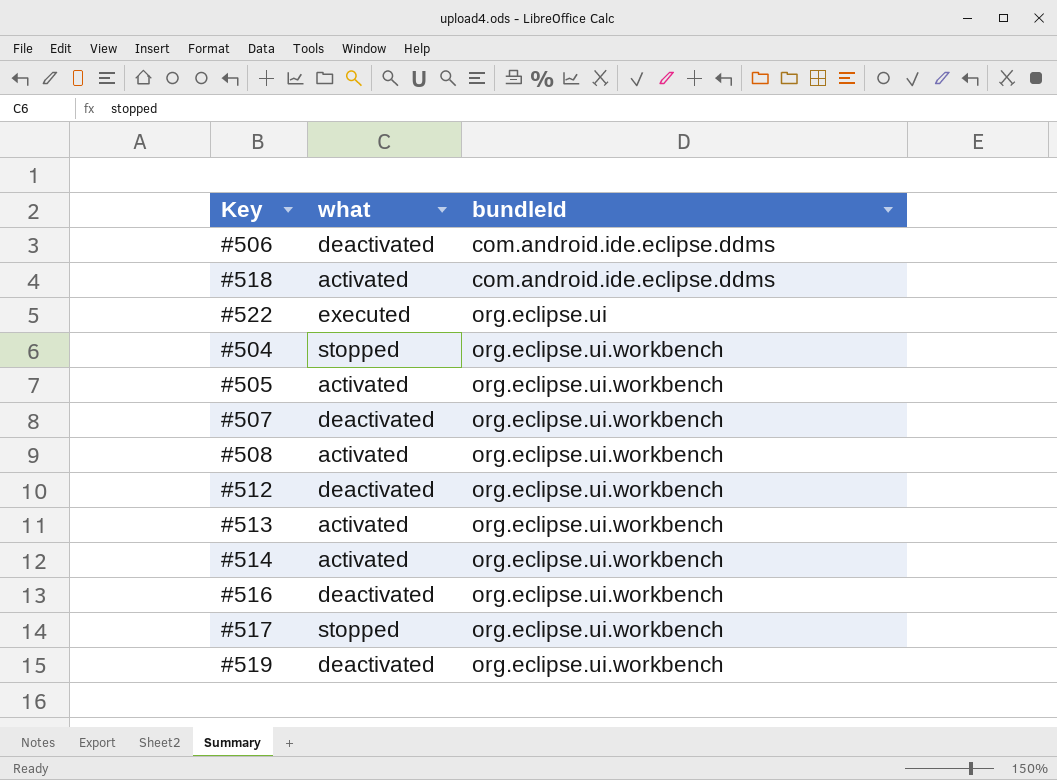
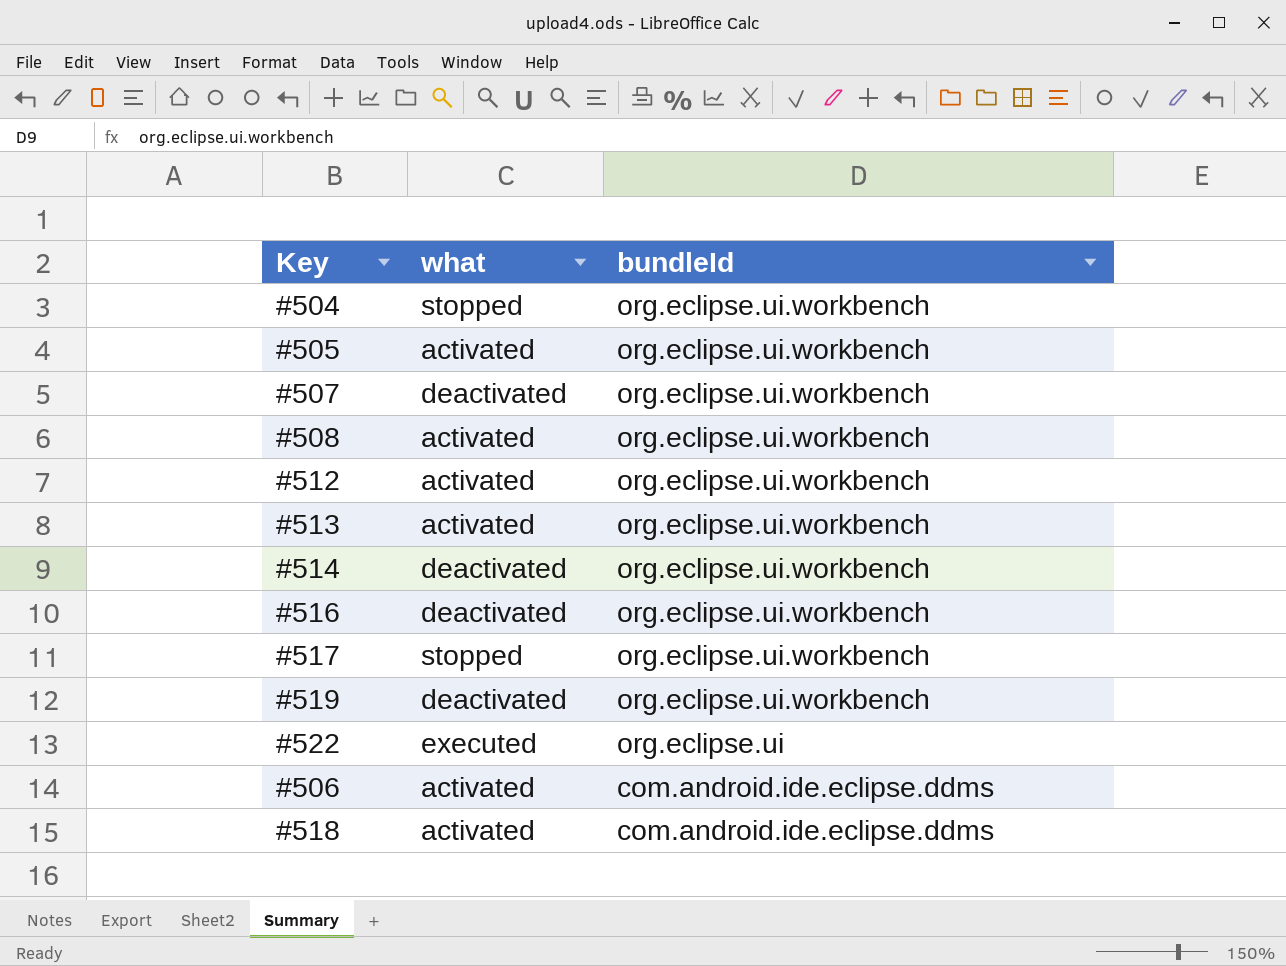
row order: bundleId ascending -> bundleId descending
#512 | what: deactivated -> activated
#514 | what: activated -> deactivated
#506 | what: deactivated -> activated

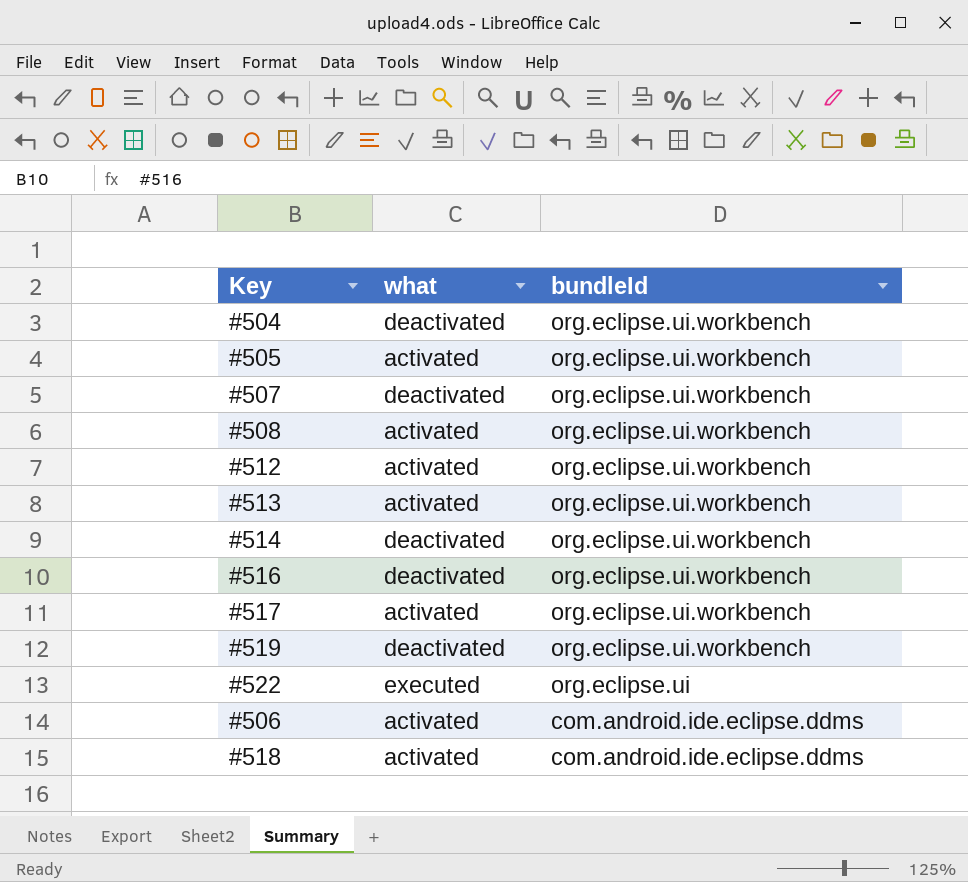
#504 | what: stopped -> deactivated
#517 | what: stopped -> activated

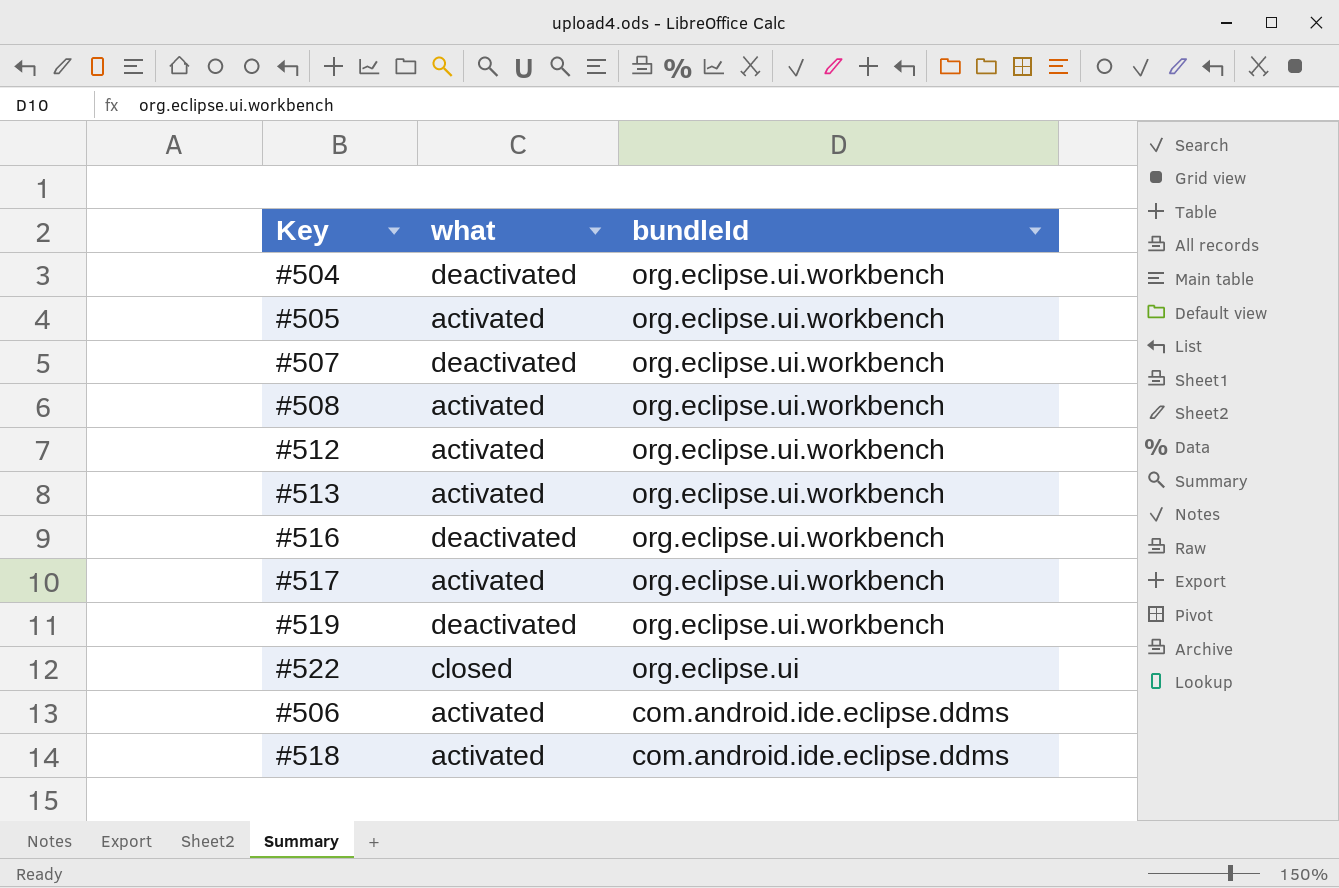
row #514: deactivated | org.eclipse.ui.workbench -> none
#522 | what: executed -> closed

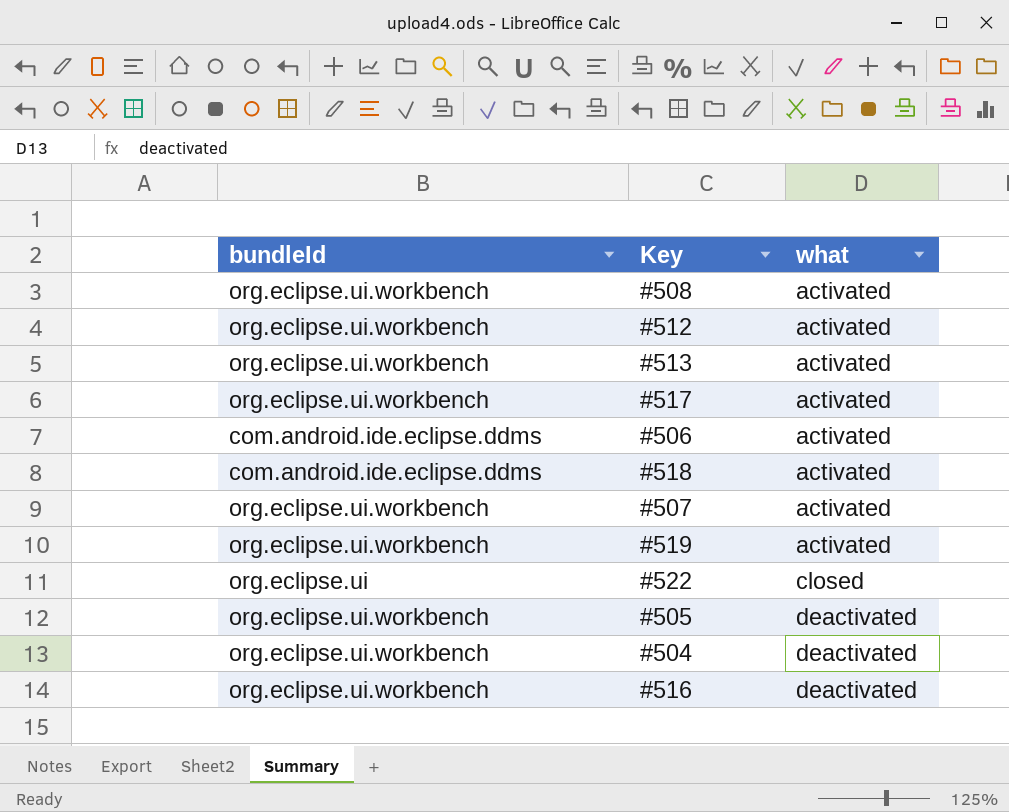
row order: bundleId descending -> what ascending
column bundleId | position: 3 -> 1
#507 | what: deactivated -> activated
#519 | what: deactivated -> activated
#505 | what: activated -> deactivated

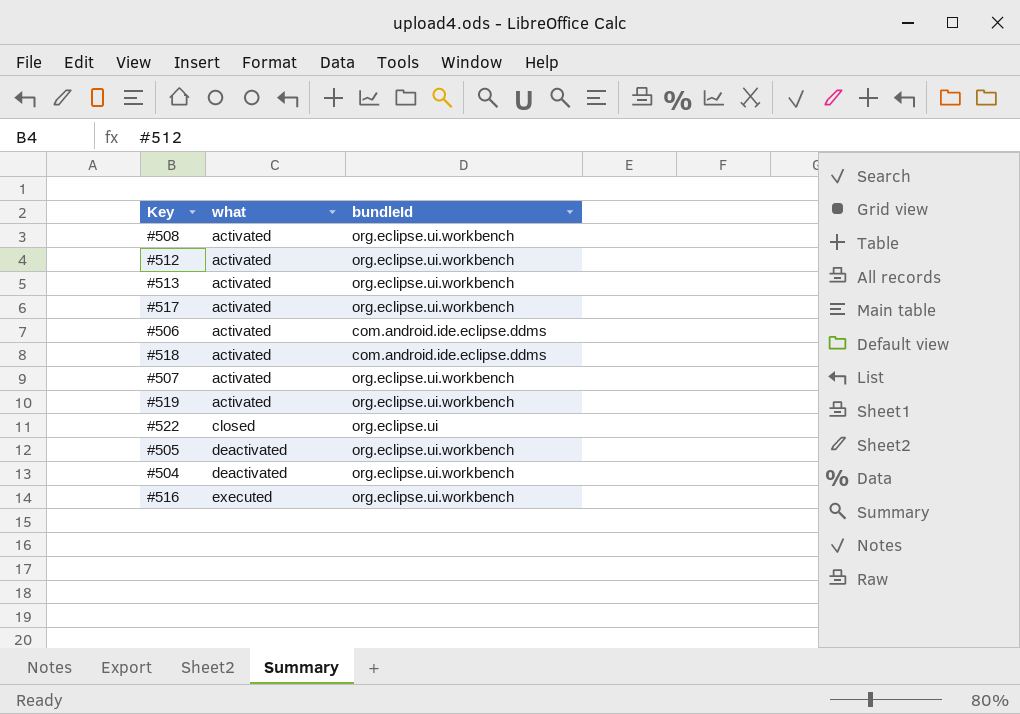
column bundleId | position: 1 -> 3
#516 | what: deactivated -> executed

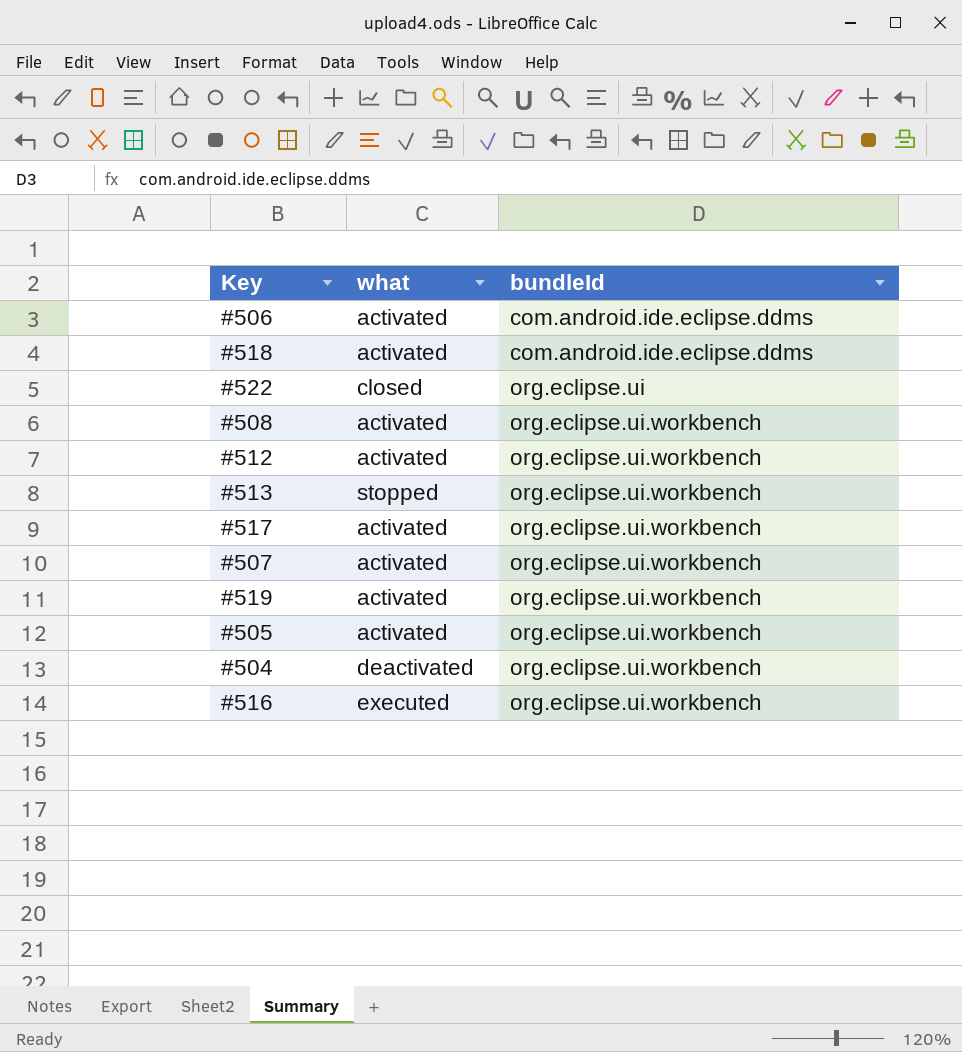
row order: what ascending -> bundleId ascending
#513 | what: activated -> stopped
#505 | what: deactivated -> activated

